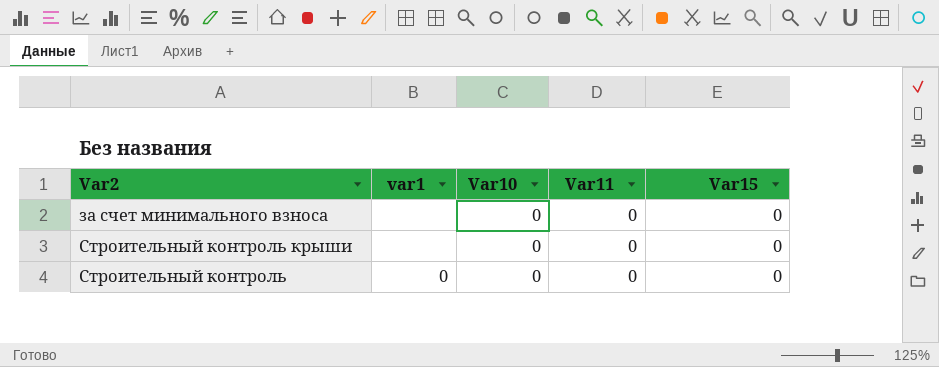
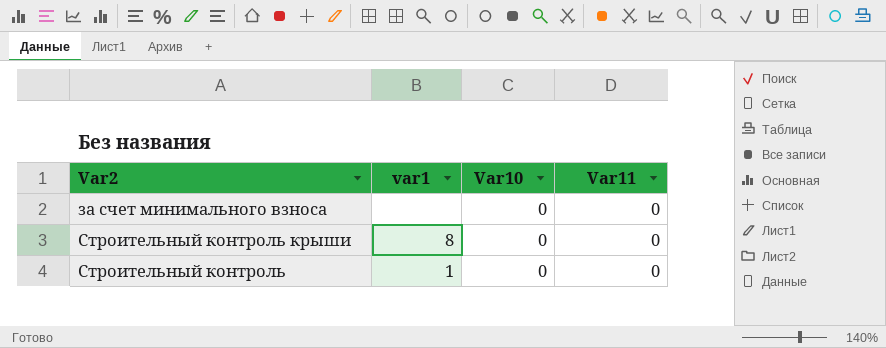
column Var15 | position: 5 -> none
Строительный контроль крыши | var1: none -> 8
Строительный контроль | var1: 0 -> 1

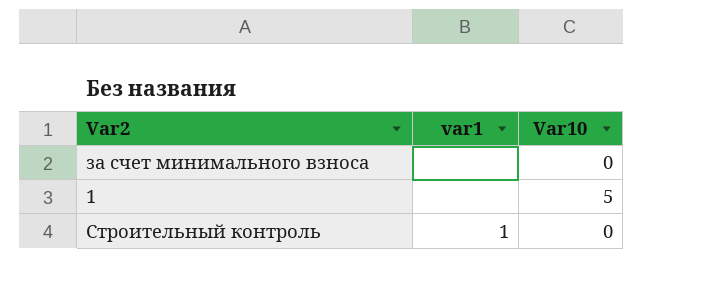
column Var11 | position: 4 -> none
row Строительный контроль крыши: 8 | 0 | 0 -> none
row 1: none -> none | 5

